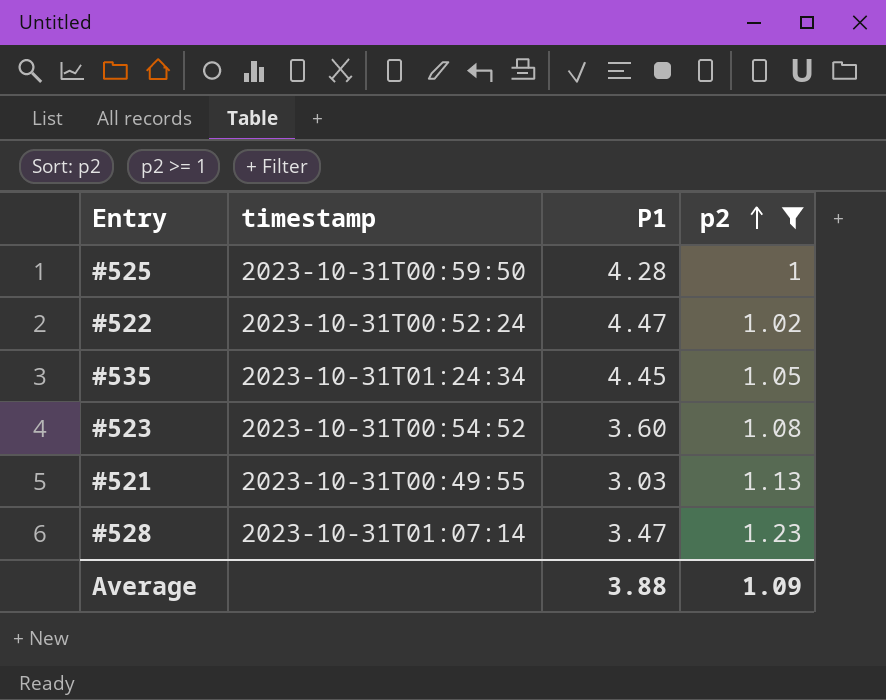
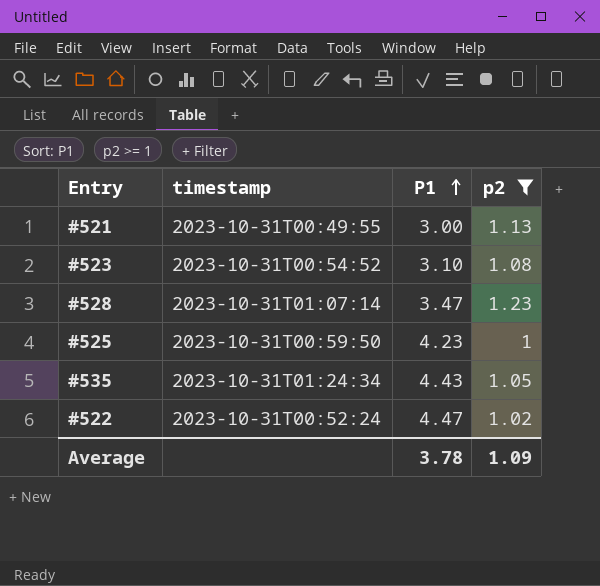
row order: p2 ascending -> P1 ascending
#521 | P1: 3.03 -> 3.00
#523 | P1: 3.60 -> 3.10
#525 | P1: 4.28 -> 4.23
#535 | P1: 4.45 -> 4.43
Average | P1: 3.88 -> 3.78

